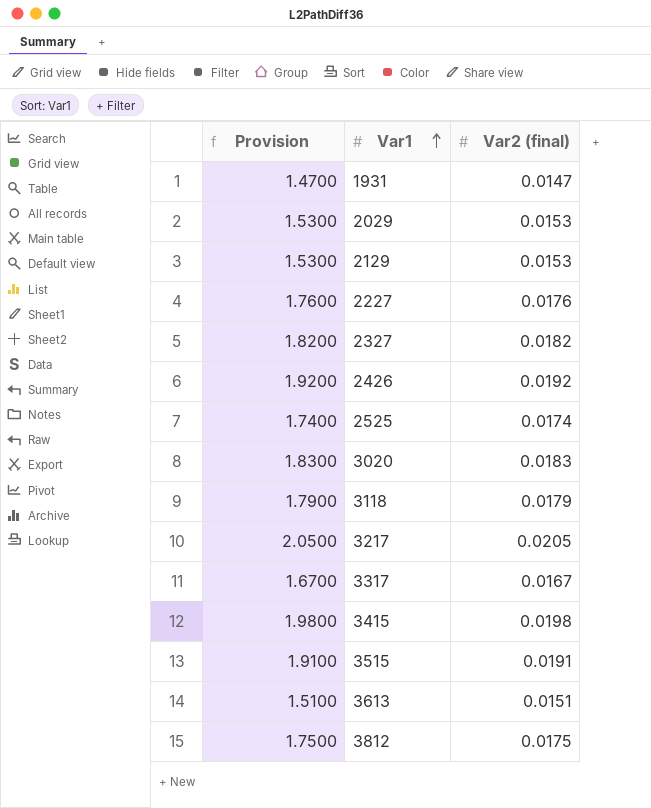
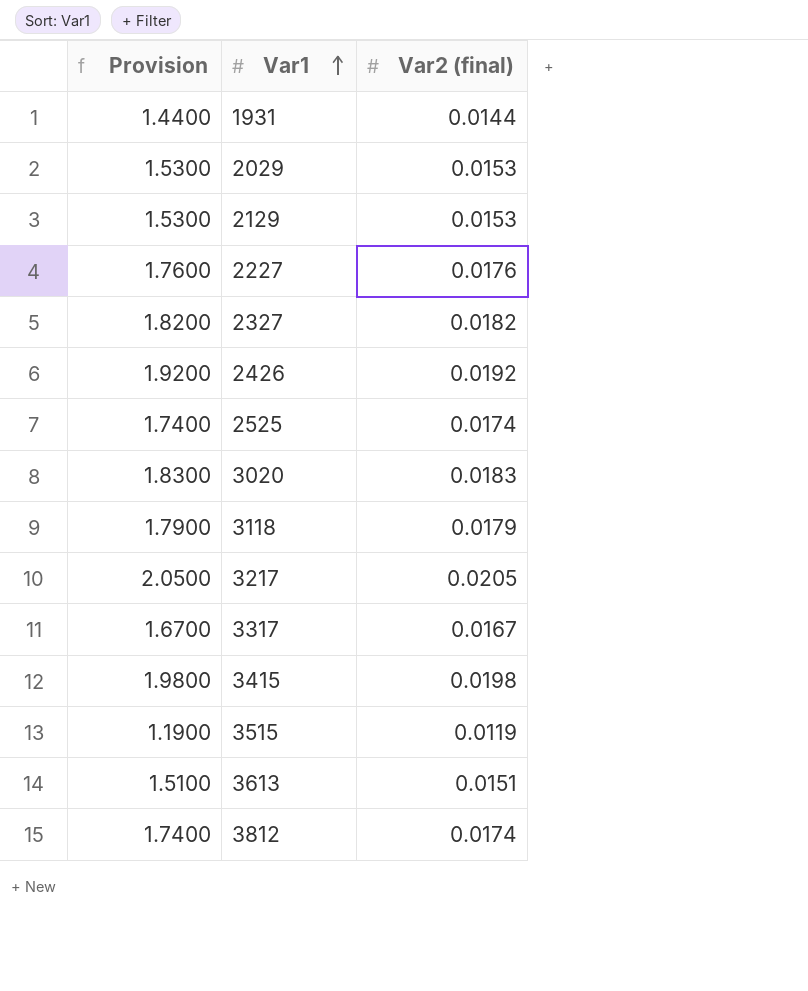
1931 | Provision: 1.4700 -> 1.4400
1931 | Var2 (final): 0.0147 -> 0.0144
3515 | Provision: 1.9100 -> 1.1900
3515 | Var2 (final): 0.0191 -> 0.0119
3812 | Provision: 1.7500 -> 1.7400
3812 | Var2 (final): 0.0175 -> 0.0174

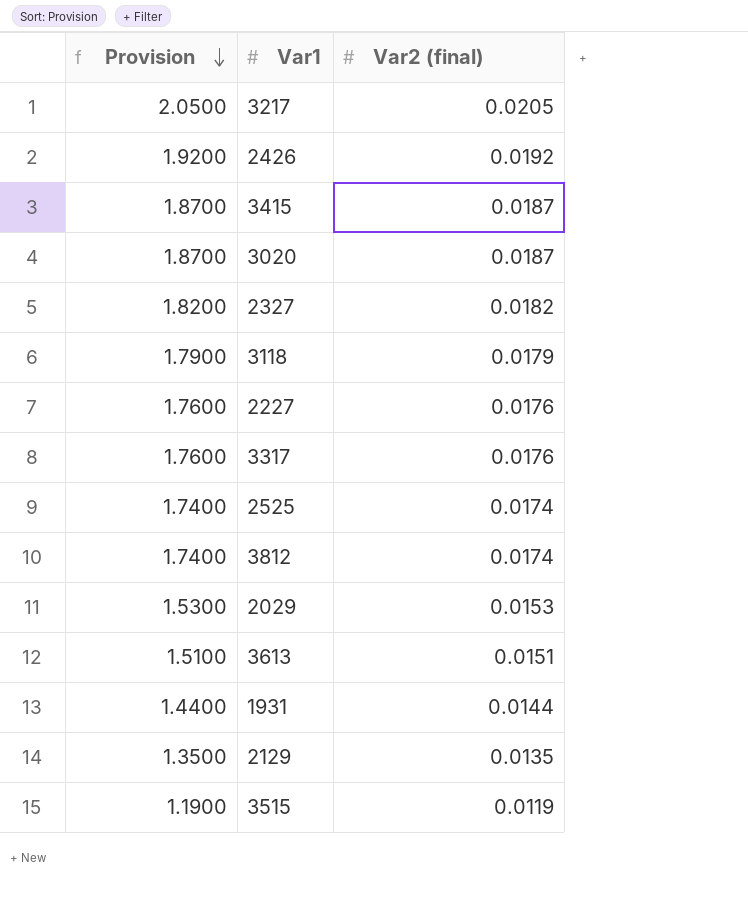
row order: Var1 ascending -> Provision descending
3415 | Provision: 1.9800 -> 1.8700
3415 | Var2 (final): 0.0198 -> 0.0187
3020 | Provision: 1.8300 -> 1.8700
3020 | Var2 (final): 0.0183 -> 0.0187
3317 | Provision: 1.6700 -> 1.7600
3317 | Var2 (final): 0.0167 -> 0.0176
2129 | Provision: 1.5300 -> 1.3500
2129 | Var2 (final): 0.0153 -> 0.0135

